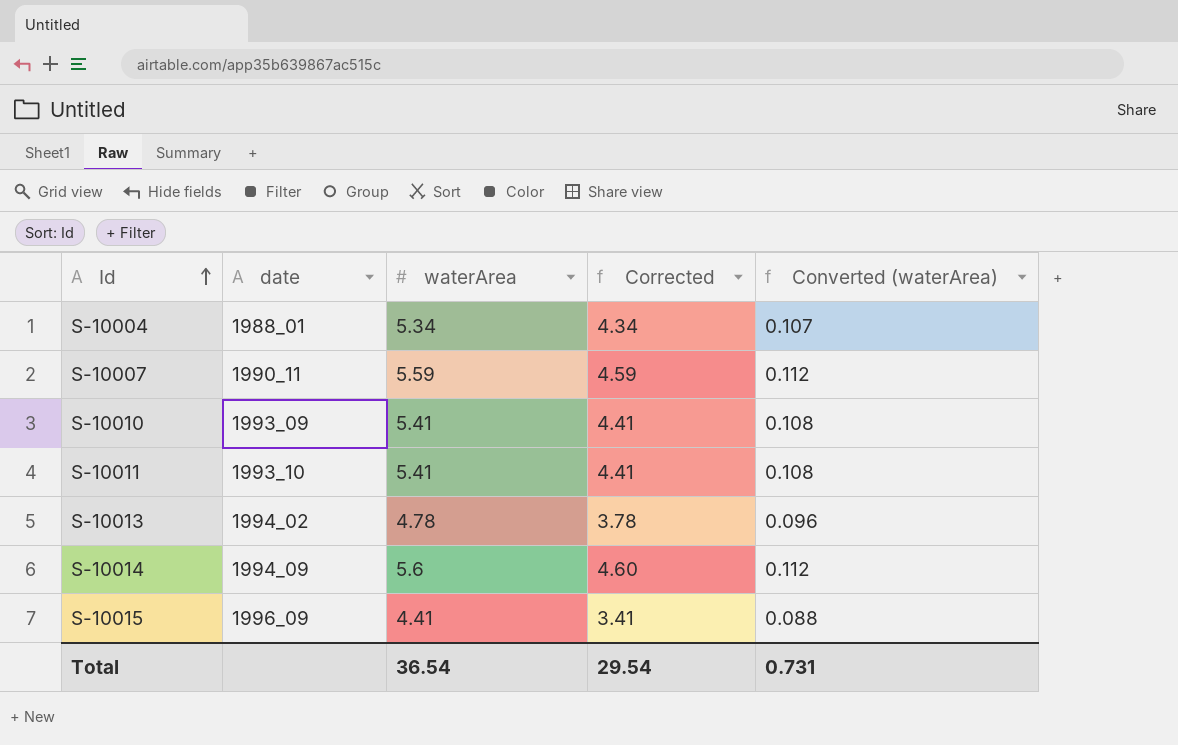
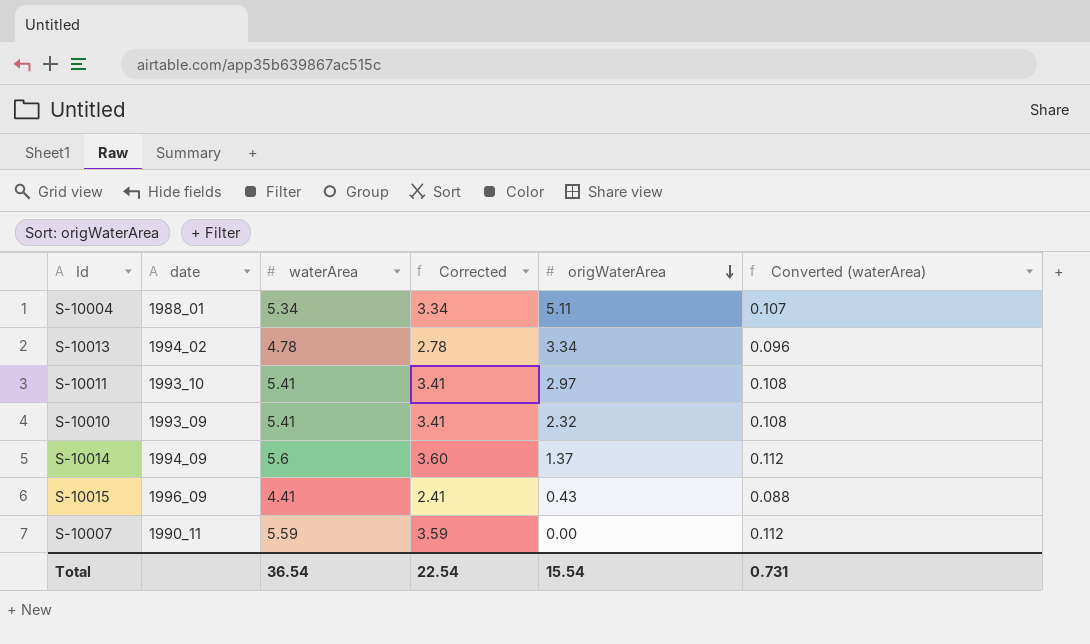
row order: Id ascending -> origWaterArea descending
column Corrected | formula: [waterArea] - 1 -> [waterArea] - 2
column origWaterArea | position: none -> 5
Total | Corrected: 29.54 -> 22.54

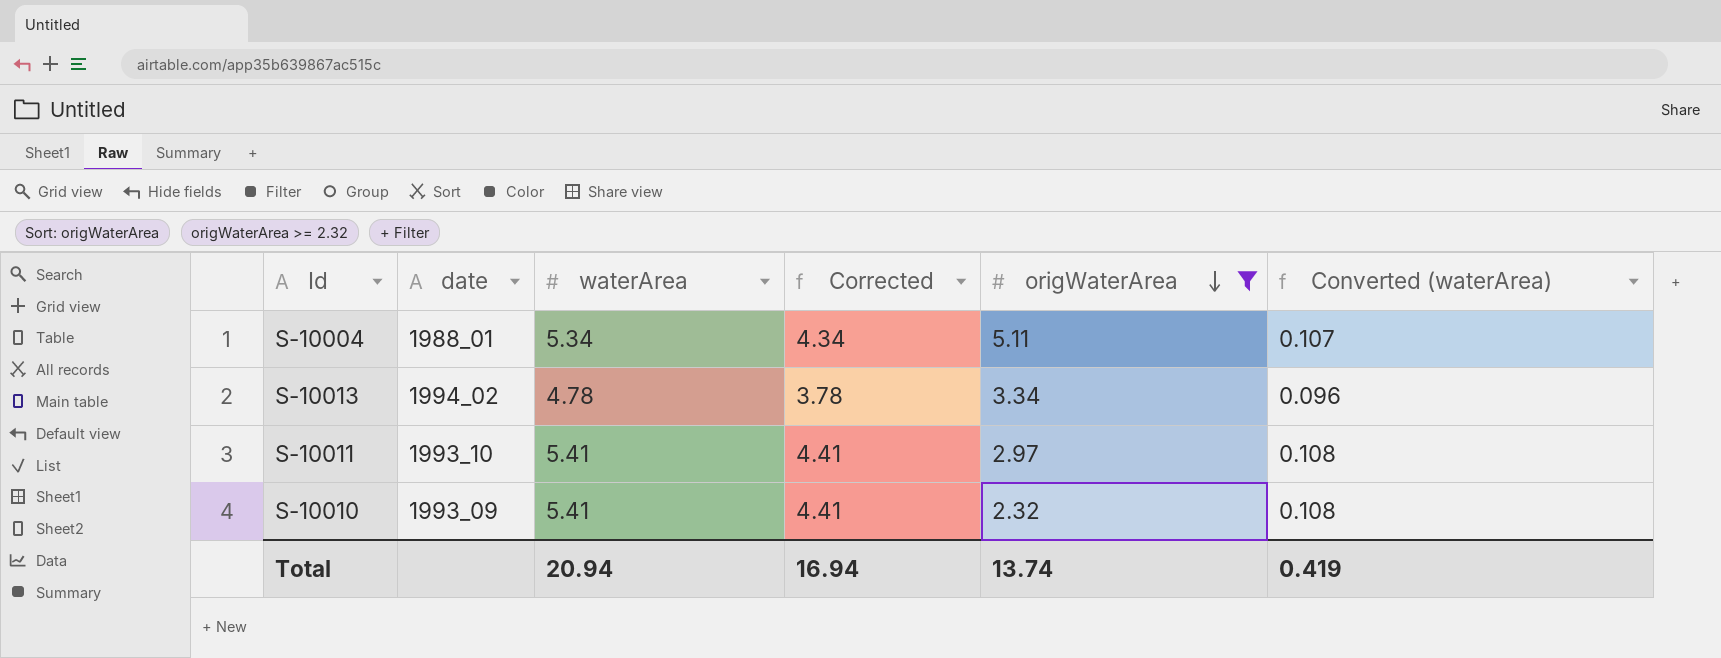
filter: none -> origWaterArea >= 2.32
column Corrected | formula: [waterArea] - 2 -> [waterArea] - 1
Total | waterArea: 36.54 -> 20.94
Total | Corrected: 22.54 -> 16.94
Total | origWaterArea: 15.54 -> 13.74
Total | Converted (waterArea): 0.731 -> 0.419

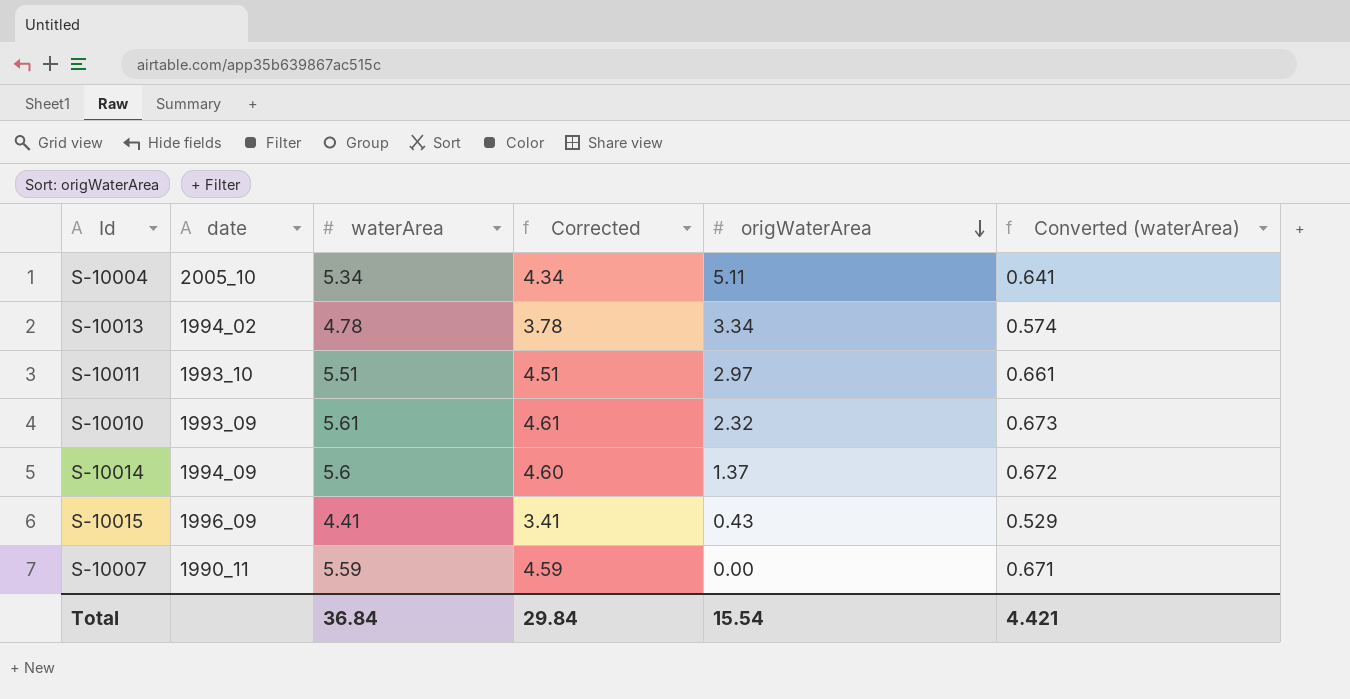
filter: origWaterArea >= 2.32 -> none
column Converted (waterArea) | formula: [waterArea] * 0.02 -> [waterArea] * 0.12
S-10004 | date: 1988_01 -> 2005_10
S-10011 | waterArea: 5.41 -> 5.51
S-10011 | Corrected: 4.41 -> 4.51
S-10010 | waterArea: 5.41 -> 5.61
S-10010 | Corrected: 4.41 -> 4.61
Total | waterArea: 20.94 -> 36.84
Total | Corrected: 16.94 -> 29.84
Total | origWaterArea: 13.74 -> 15.54
Total | Converted (waterArea): 0.419 -> 4.421

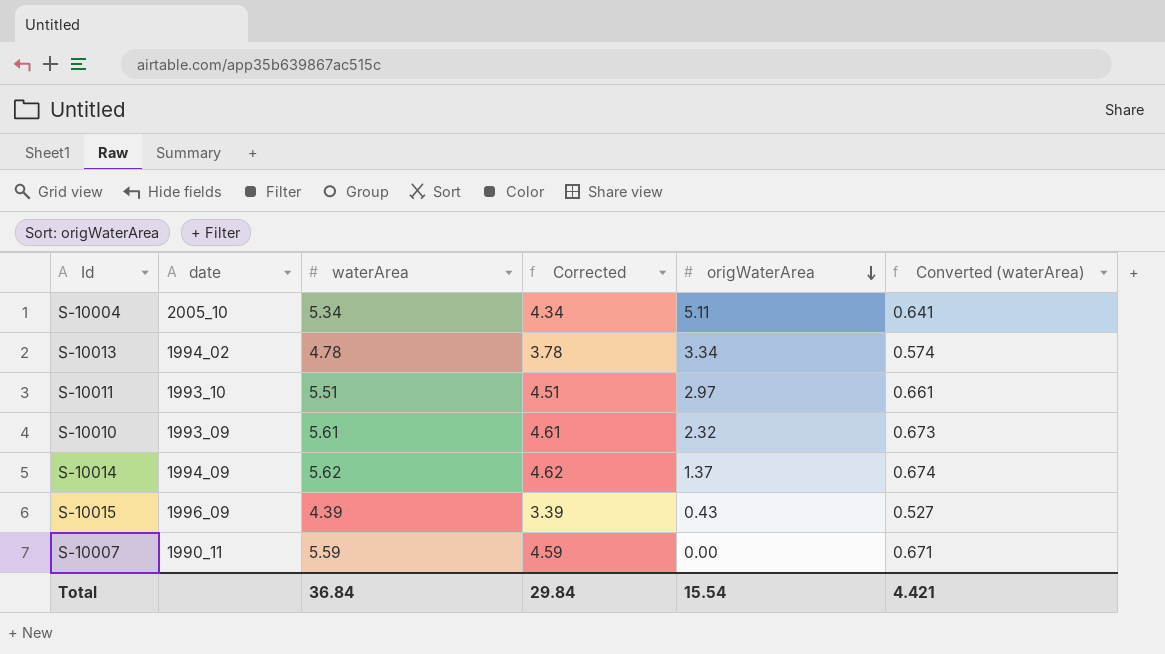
S-10014 | waterArea: 5.6 -> 5.62
S-10014 | Corrected: 4.60 -> 4.62
S-10014 | Converted (waterArea): 0.672 -> 0.674
S-10015 | waterArea: 4.41 -> 4.39
S-10015 | Corrected: 3.41 -> 3.39
S-10015 | Converted (waterArea): 0.529 -> 0.527

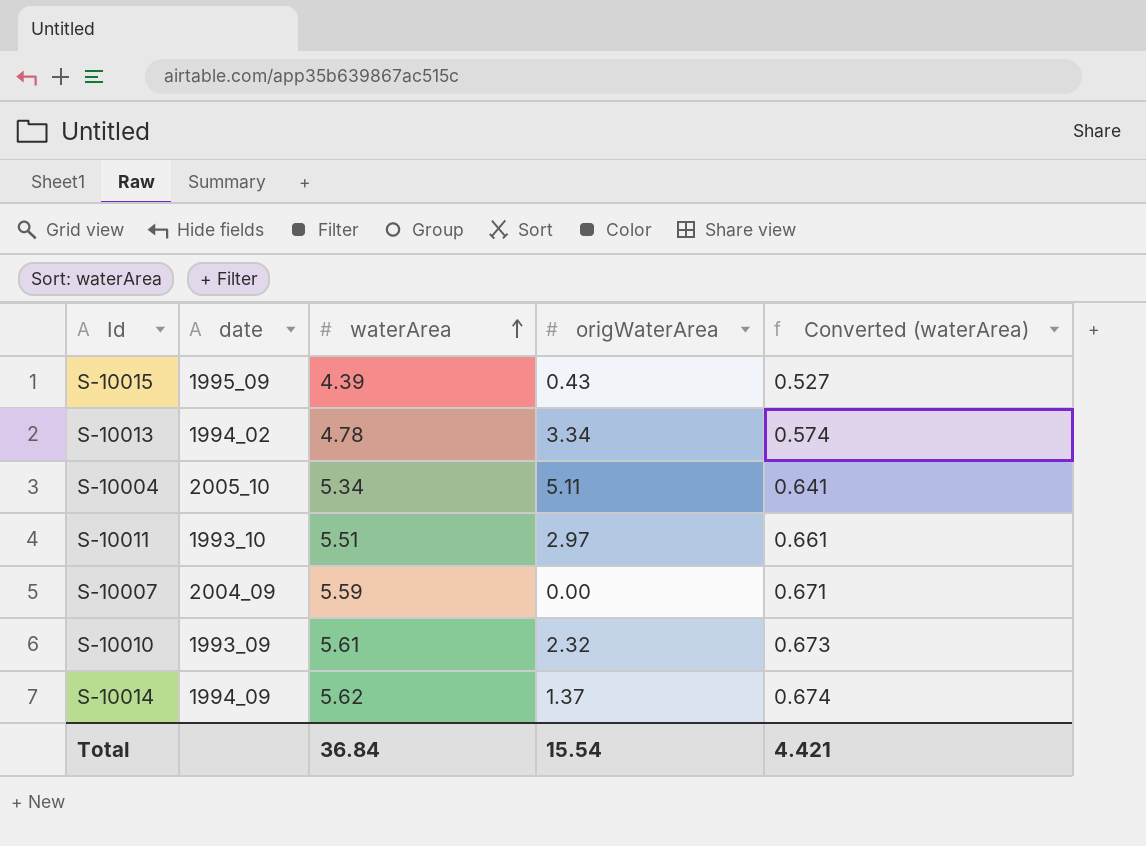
row order: origWaterArea descending -> waterArea ascending
column Corrected | formula: [waterArea] - 1 -> none
S-10015 | date: 1996_09 -> 1995_09
S-10007 | date: 1990_11 -> 2004_09

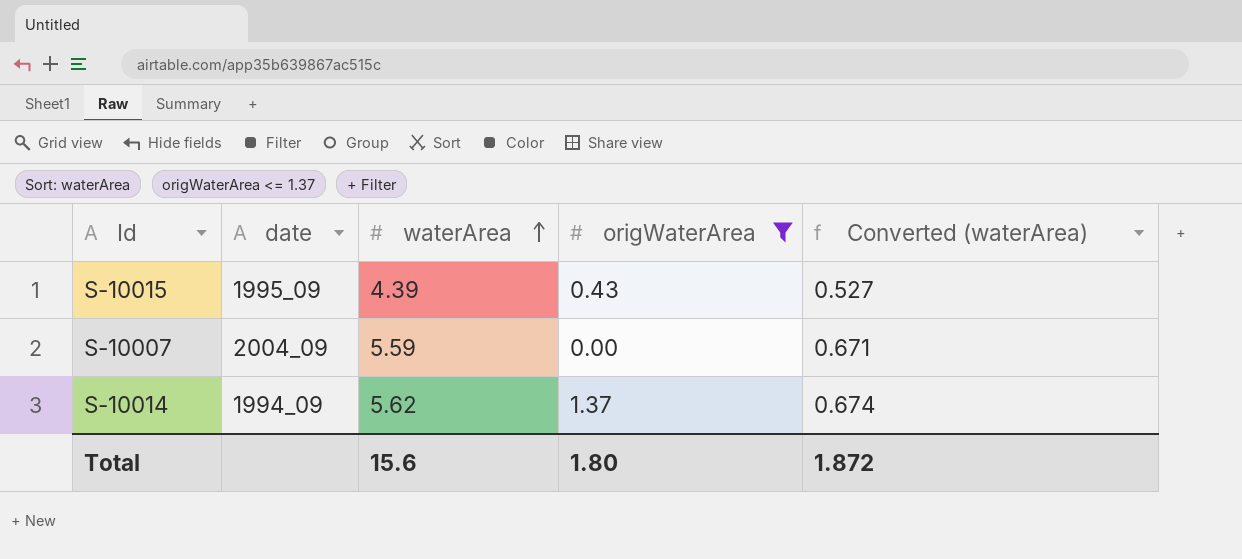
filter: none -> origWaterArea <= 1.37
Total | waterArea: 36.84 -> 15.6
Total | origWaterArea: 15.54 -> 1.80
Total | Converted (waterArea): 4.421 -> 1.872

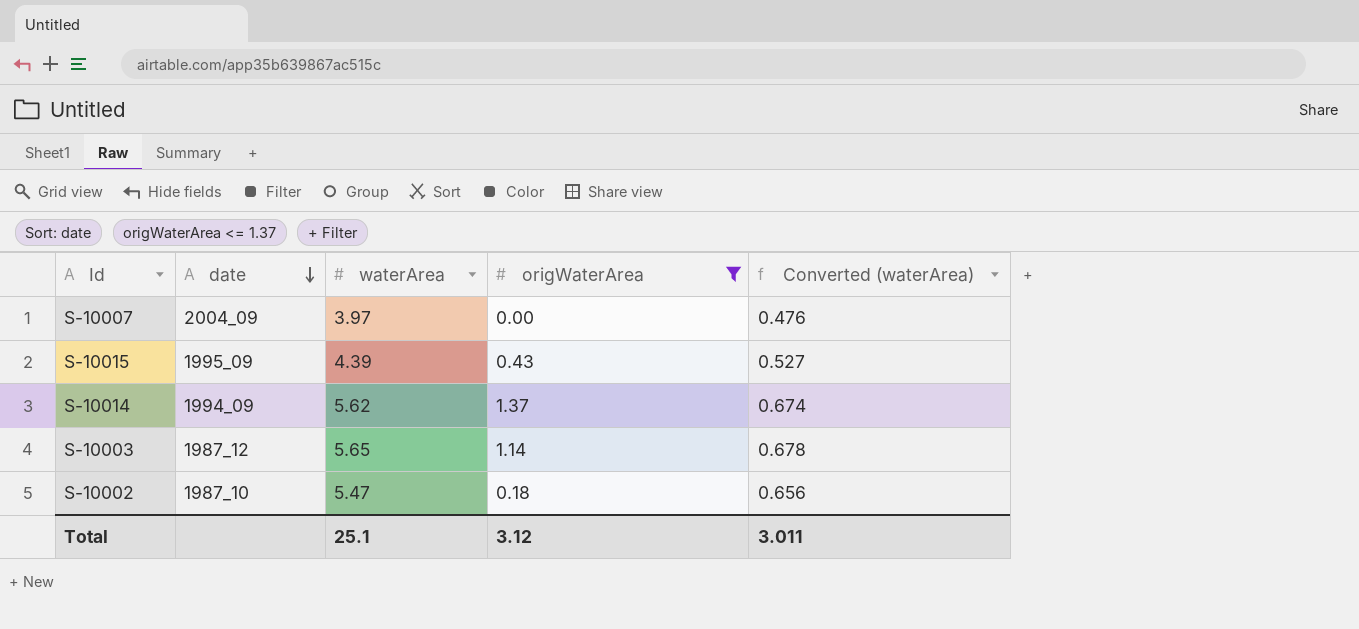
row order: waterArea ascending -> date descending
S-10007 | waterArea: 5.59 -> 3.97
S-10007 | Converted (waterArea): 0.671 -> 0.476
row S-10003: none -> 1987_12 | 5.65 | 1.14 | 0.678
row S-10002: none -> 1987_10 | 5.47 | 0.18 | 0.656
Total | waterArea: 15.6 -> 25.1
Total | origWaterArea: 1.80 -> 3.12
Total | Converted (waterArea): 1.872 -> 3.011

